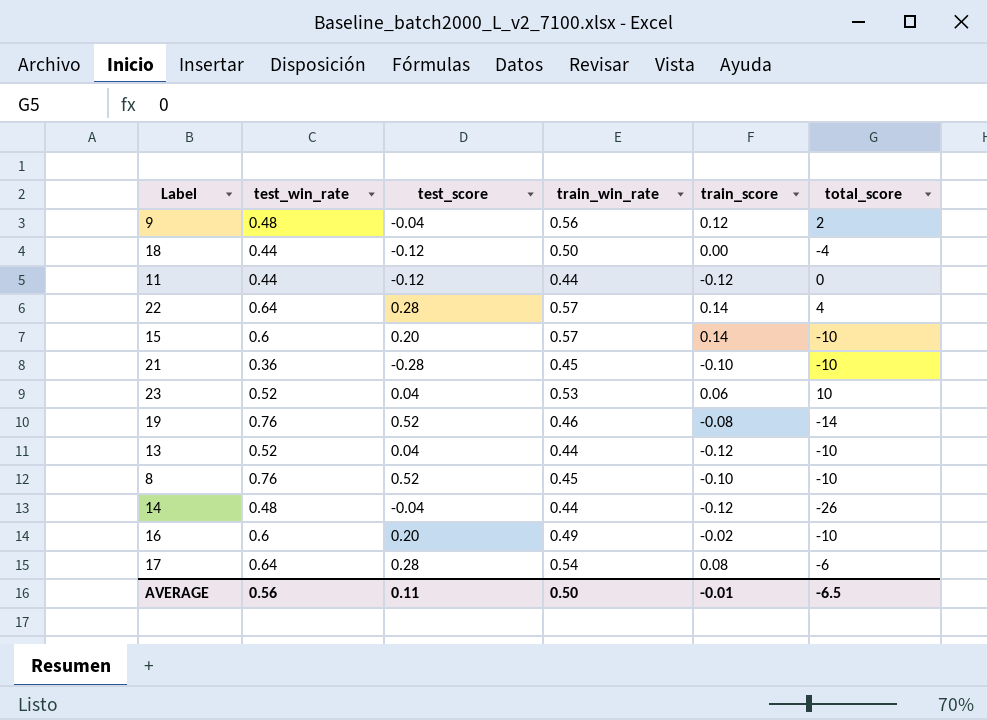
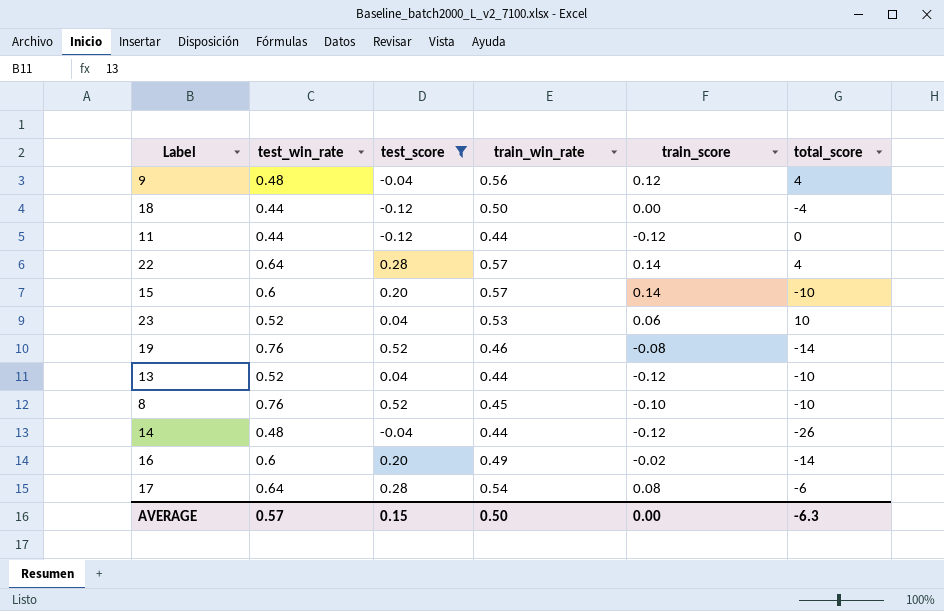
filter: none -> test_score != -0.28
9 | total_score: 2 -> 4
16 | total_score: -10 -> -14
AVERAGE | test_win_rate: 0.56 -> 0.57
AVERAGE | test_score: 0.11 -> 0.15
AVERAGE | train_score: -0.01 -> 0.00
AVERAGE | total_score: -6.5 -> -6.3

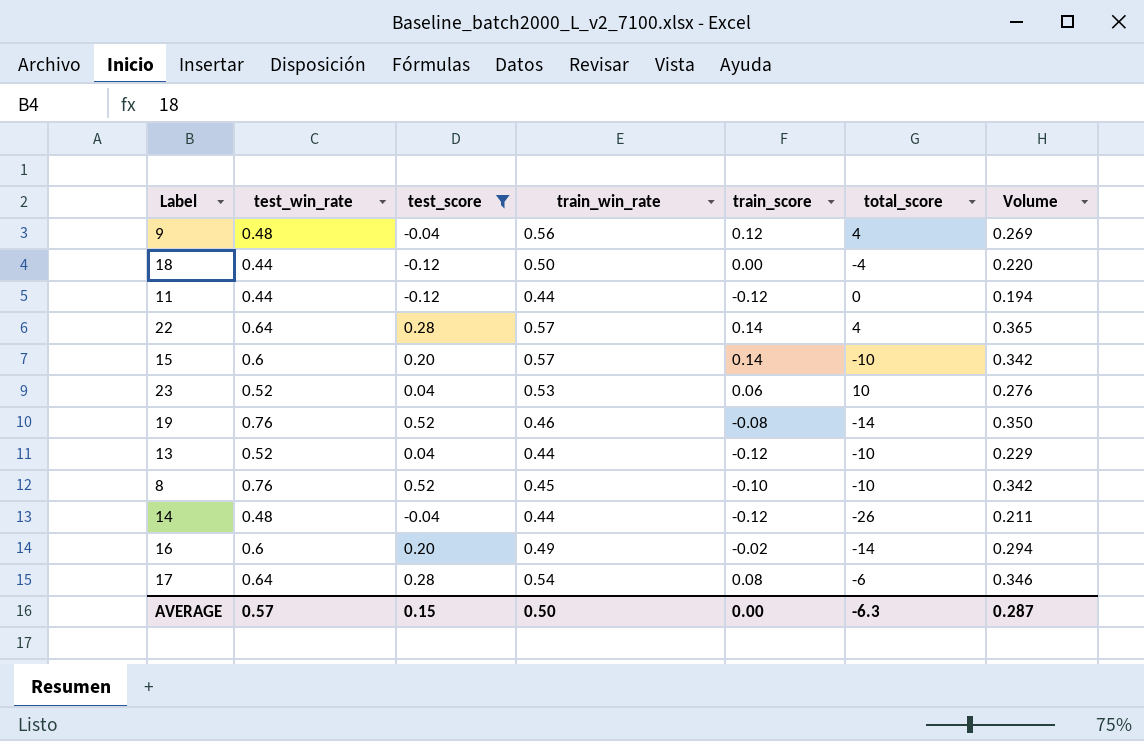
column Volume | formula: none -> [test_win_rate] * [train_win_rate]

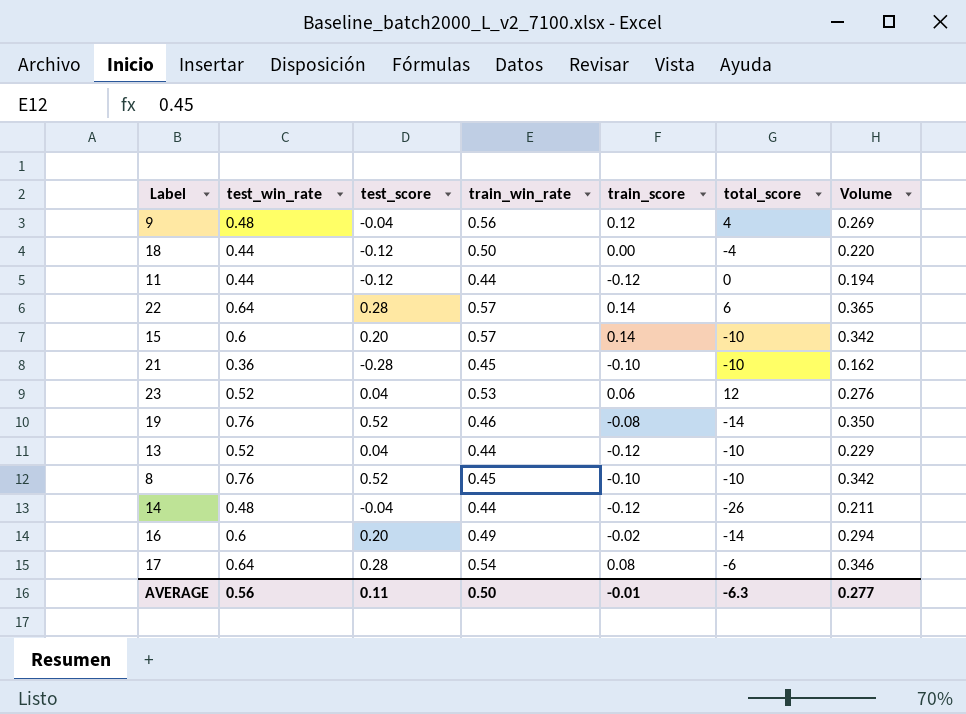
filter: test_score != -0.28 -> none
22 | total_score: 4 -> 6
23 | total_score: 10 -> 12
AVERAGE | test_win_rate: 0.57 -> 0.56
AVERAGE | test_score: 0.15 -> 0.11
AVERAGE | train_score: 0.00 -> -0.01
AVERAGE | Volume: 0.287 -> 0.277

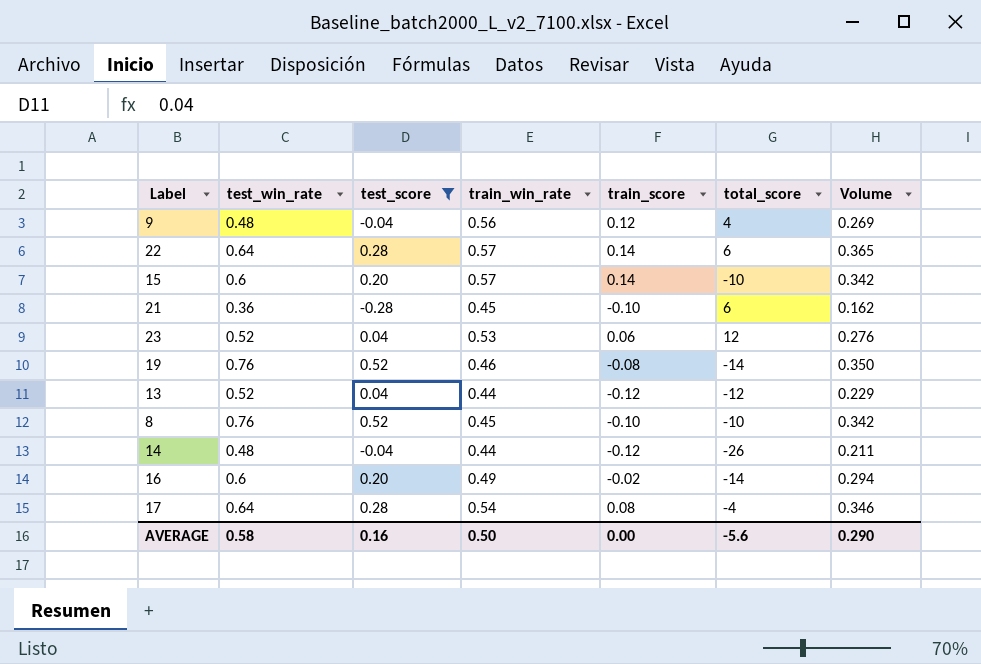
filter: none -> test_score != -0.12
21 | total_score: -10 -> 6
13 | total_score: -10 -> -12
17 | total_score: -6 -> -4
AVERAGE | test_win_rate: 0.56 -> 0.58
AVERAGE | test_score: 0.11 -> 0.16
AVERAGE | train_score: -0.01 -> 0.00
AVERAGE | total_score: -6.3 -> -5.6
AVERAGE | Volume: 0.277 -> 0.290

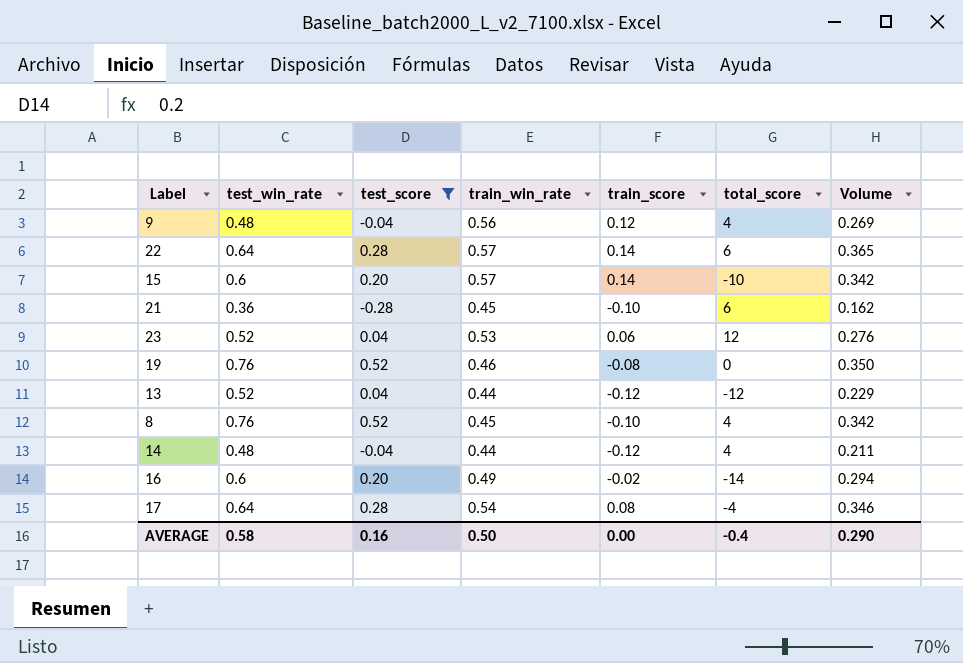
19 | total_score: -14 -> 0
8 | total_score: -10 -> 4
14 | total_score: -26 -> 4
AVERAGE | total_score: -5.6 -> -0.4

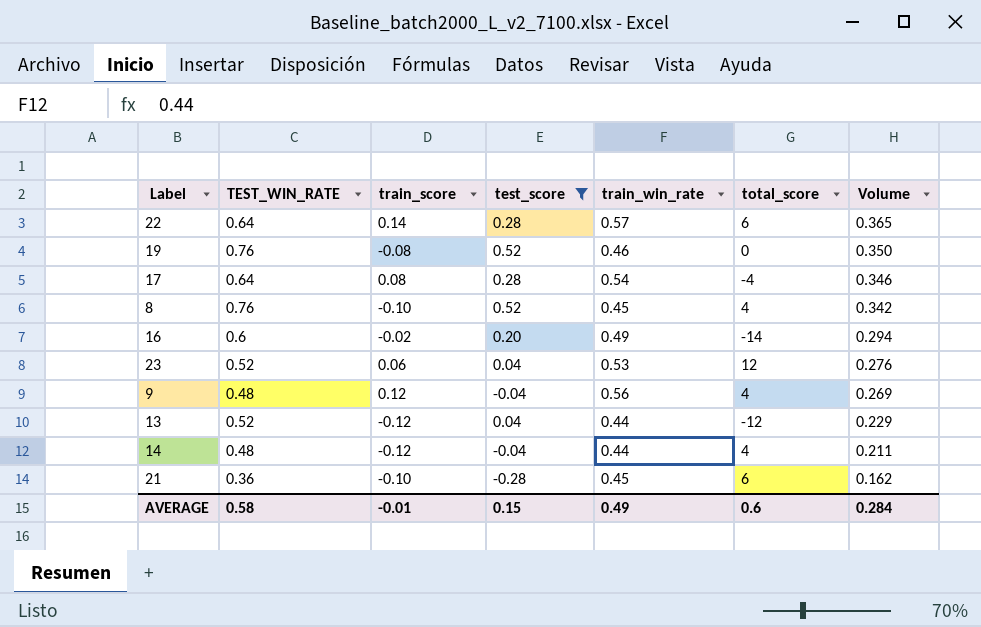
row order: none -> Volume descending
column name: test_win_rate -> TEST_WIN_RATE
column train_score | position: 5 -> 3
row 15: 0.6 | 0.20 | 0.57 | 0.14 | -10 | 0.342 -> none
AVERAGE | train_score: 0.00 -> -0.01
AVERAGE | test_score: 0.16 -> 0.15
AVERAGE | train_win_rate: 0.50 -> 0.49
AVERAGE | total_score: -0.4 -> 0.6
AVERAGE | Volume: 0.290 -> 0.284

